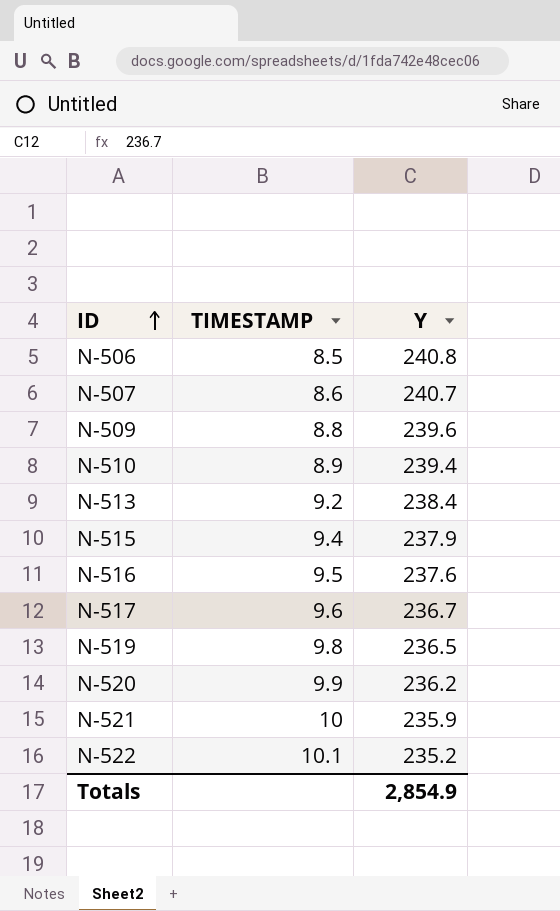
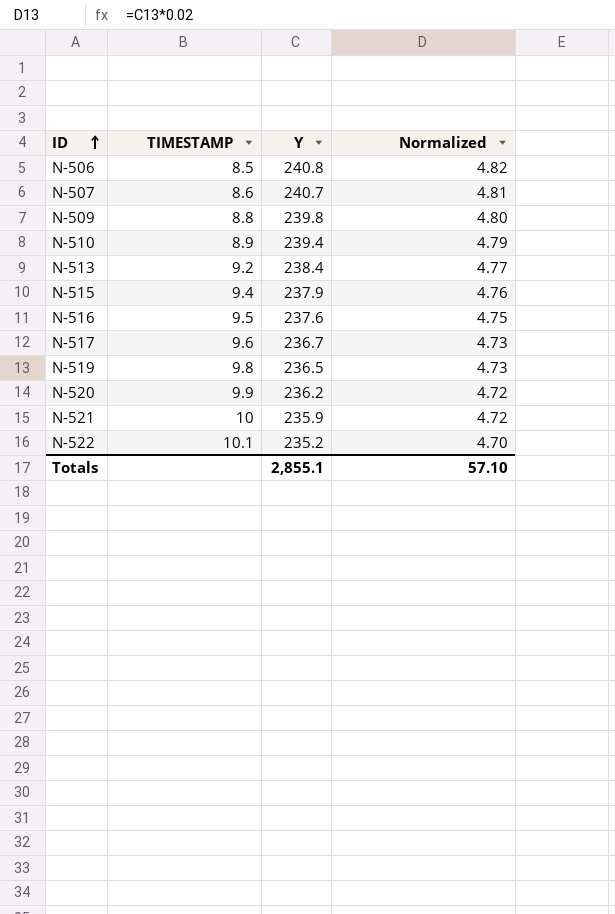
column Normalized | formula: none -> [Y] * 0.02
N-509 | Y: 239.6 -> 239.8
Totals | Y: 2,854.9 -> 2,855.1

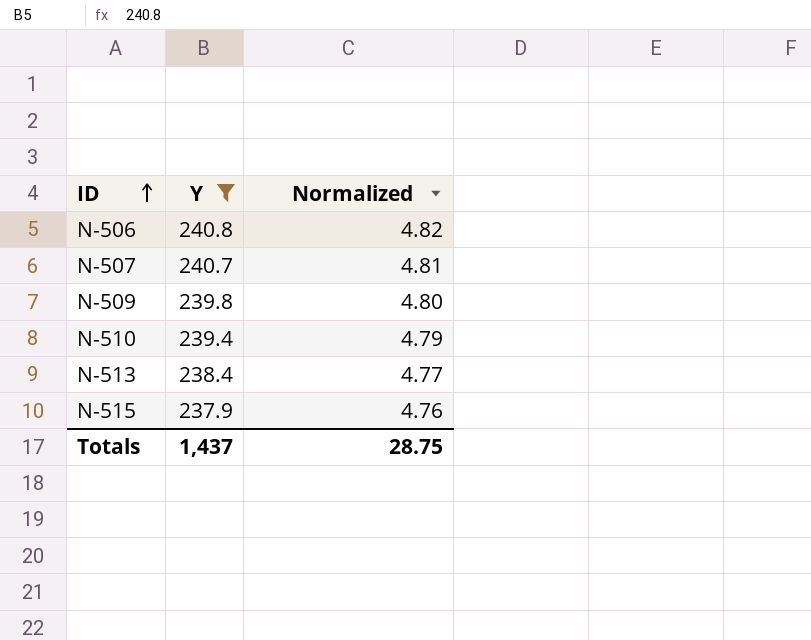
filter: none -> Y >= 237.9
column TIMESTAMP | position: 2 -> none
Totals | Y: 2,855.1 -> 1,437
Totals | Normalized: 57.10 -> 28.75

